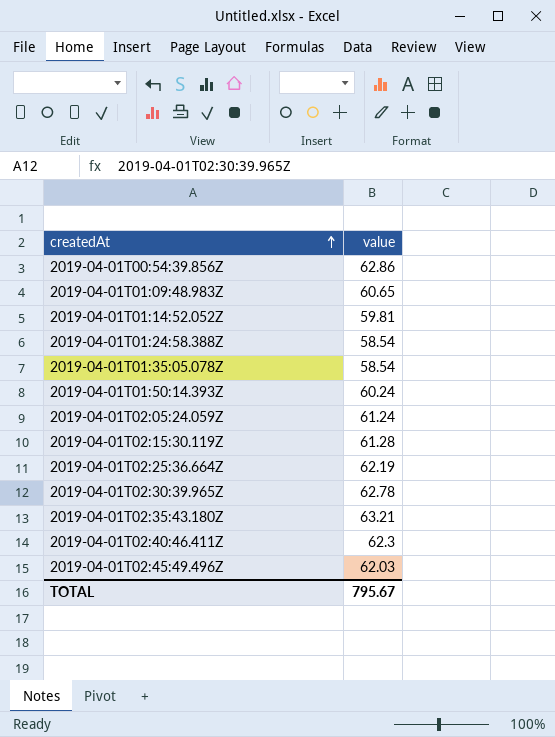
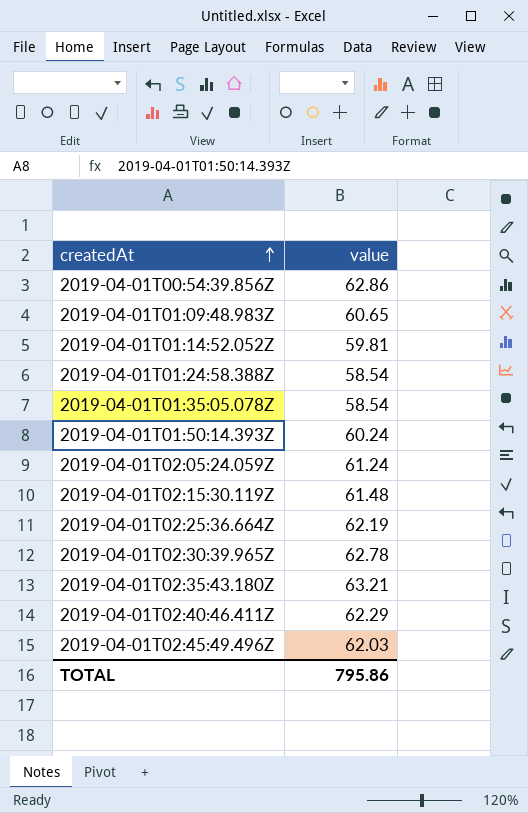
2019-04-01T02:15:30.119Z | value: 61.28 -> 61.48
2019-04-01T02:40:46.411Z | value: 62.3 -> 62.29
TOTAL | value: 795.67 -> 795.86

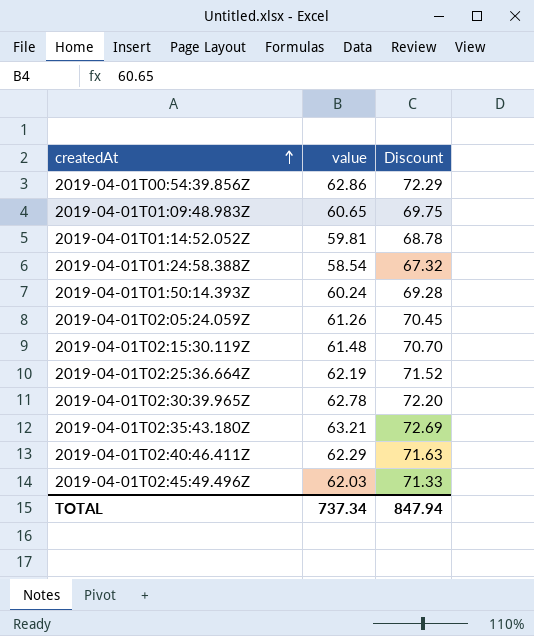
column Discount | formula: none -> [value] * 1.15
row 2019-04-01T01:35:05.078Z: 58.54 -> none
2019-04-01T02:05:24.059Z | value: 61.24 -> 61.26
TOTAL | value: 795.86 -> 737.34

